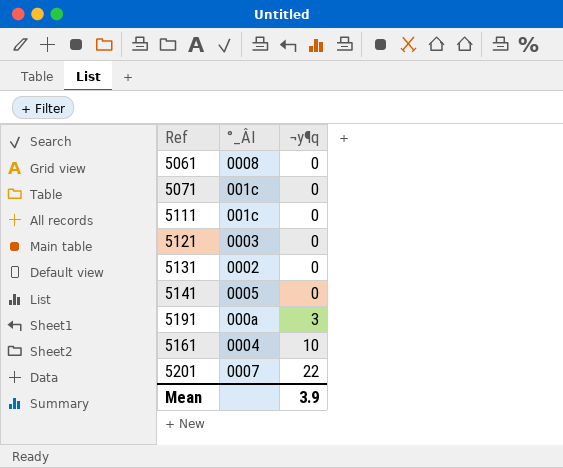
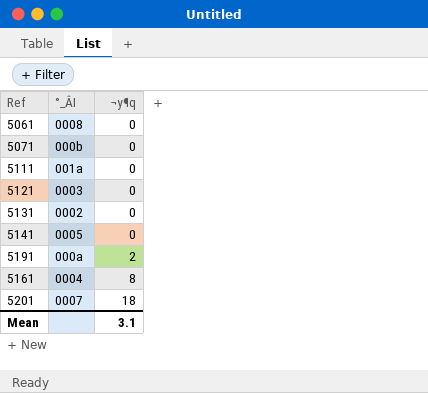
5071 | °_ÂI: 001c -> 000b
5111 | °_ÂI: 001c -> 001a
5191 | ¬y¶q: 3 -> 2
5161 | ¬y¶q: 10 -> 8
5201 | ¬y¶q: 22 -> 18
Mean | ¬y¶q: 3.9 -> 3.1

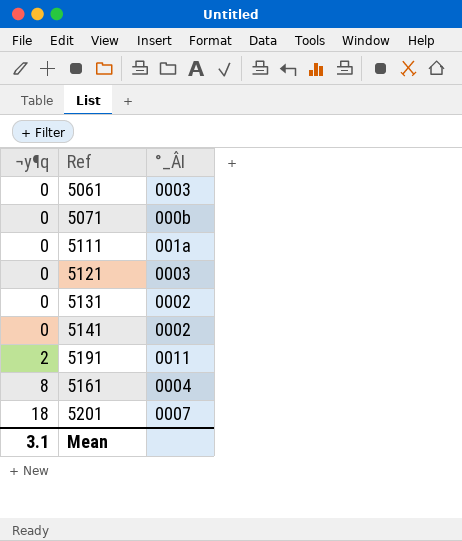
column ¬y¶q | position: 3 -> 1
5061 | °_ÂI: 0008 -> 0003
5141 | °_ÂI: 0005 -> 0002
5191 | °_ÂI: 000a -> 0011

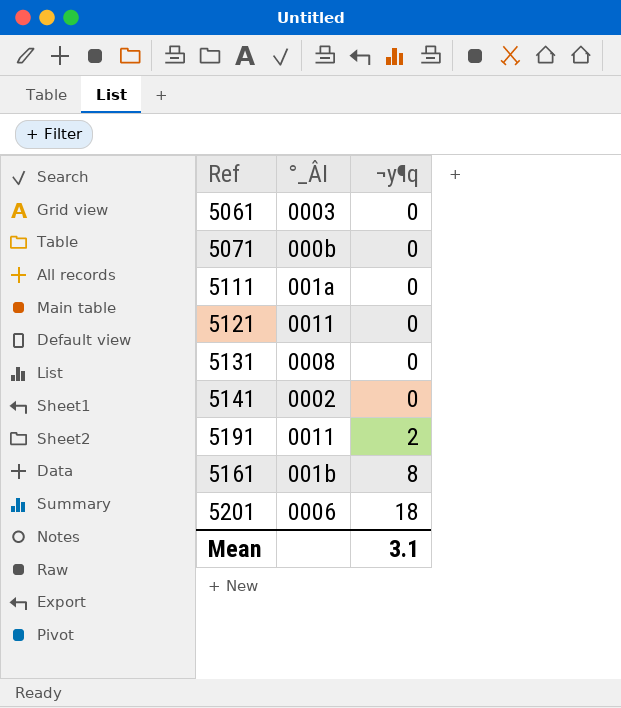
column ¬y¶q | position: 1 -> 3
5121 | °_ÂI: 0003 -> 0011
5131 | °_ÂI: 0002 -> 0008
5161 | °_ÂI: 0004 -> 001b
5201 | °_ÂI: 0007 -> 0006

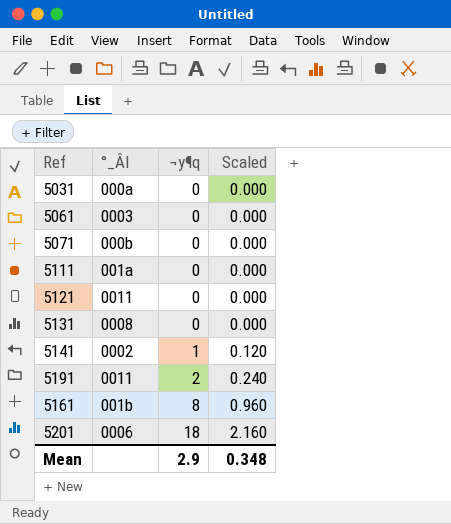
column Scaled | formula: none -> [¬y¶q] * 0.12
row 5031: none -> 000a | 0 | 0.000
5141 | ¬y¶q: 0 -> 1
Mean | ¬y¶q: 3.1 -> 2.9

